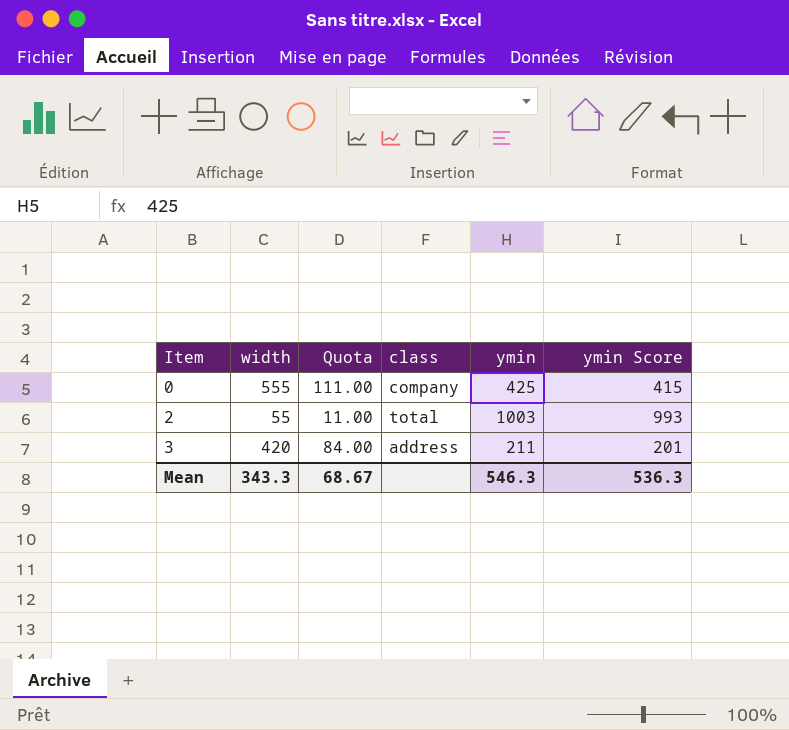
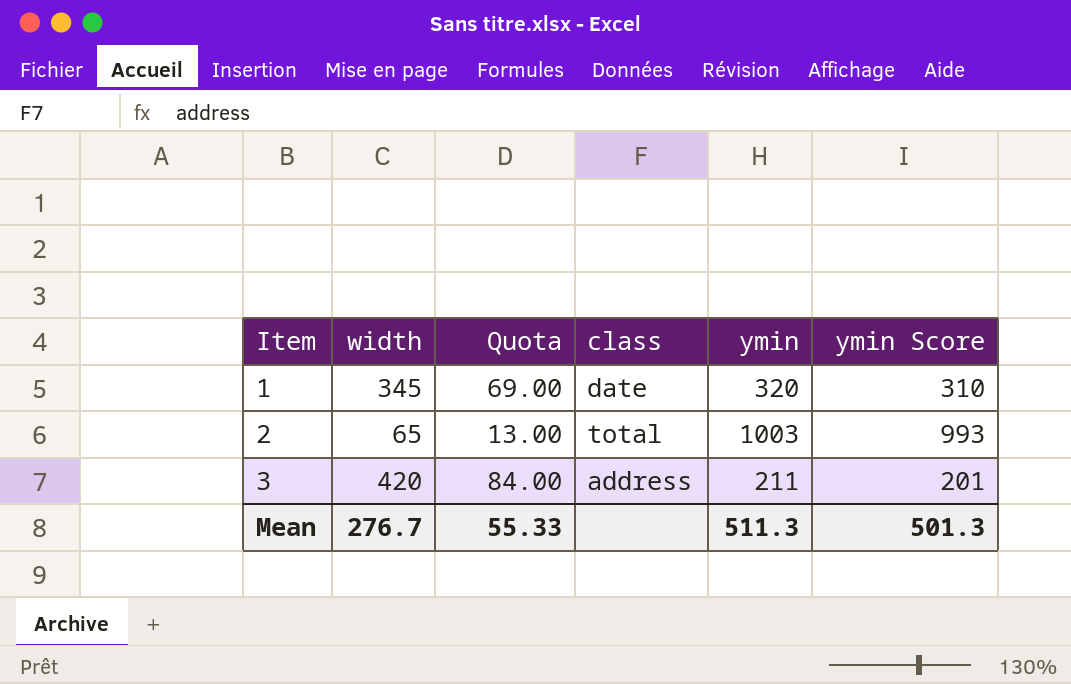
row 0: 555 | 111.00 | company | 425 | 415 -> none
row 1: none -> 345 | 69.00 | date | 320 | 310
2 | width: 55 -> 65
2 | Quota: 11.00 -> 13.00
Mean | width: 343.3 -> 276.7
Mean | Quota: 68.67 -> 55.33
Mean | ymin: 546.3 -> 511.3
Mean | ymin Score: 536.3 -> 501.3

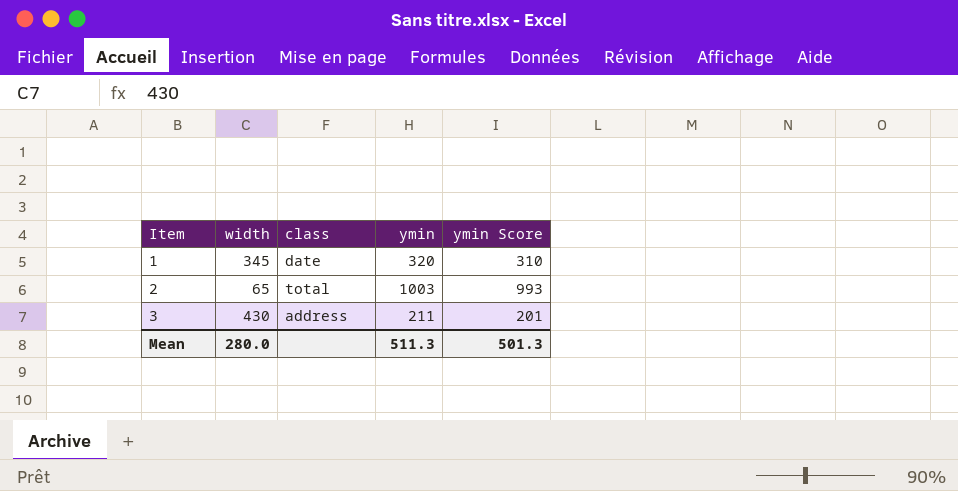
column Quota | formula: [width] * 0.2 -> none
3 | width: 420 -> 430
Mean | width: 276.7 -> 280.0

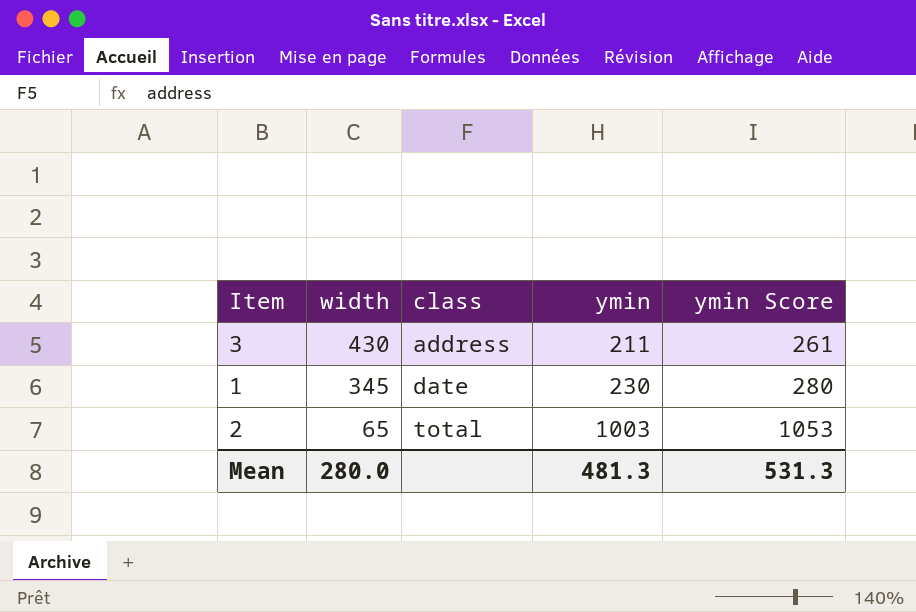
row order: Item ascending -> width descending
column ymin Score | formula: [ymin] - 10 -> [ymin] + 50
1 | ymin: 320 -> 230
Mean | ymin: 511.3 -> 481.3
Mean | ymin Score: 501.3 -> 531.3

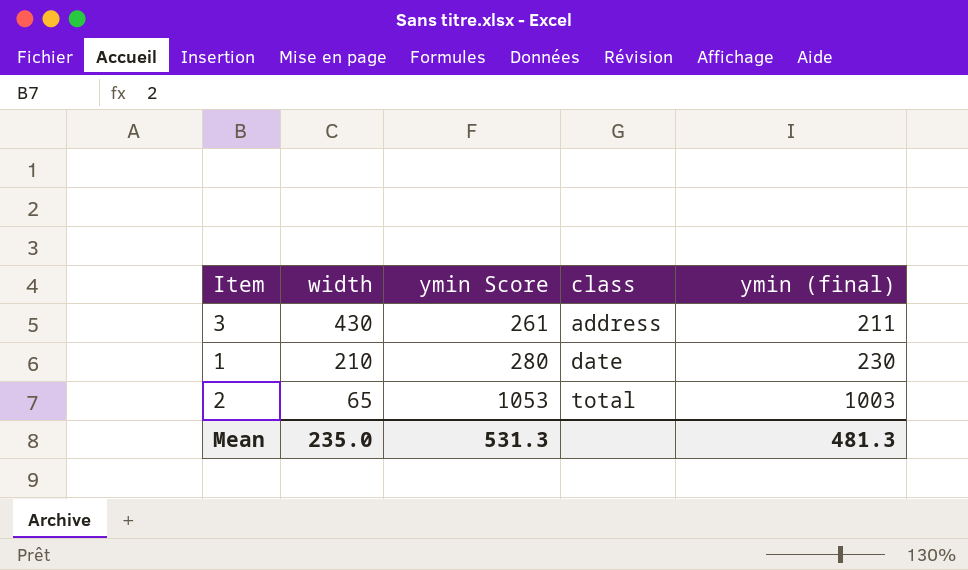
column ymin Score | position: 5 -> 3
column name: ymin -> ymin (final)
1 | width: 345 -> 210
Mean | width: 280.0 -> 235.0

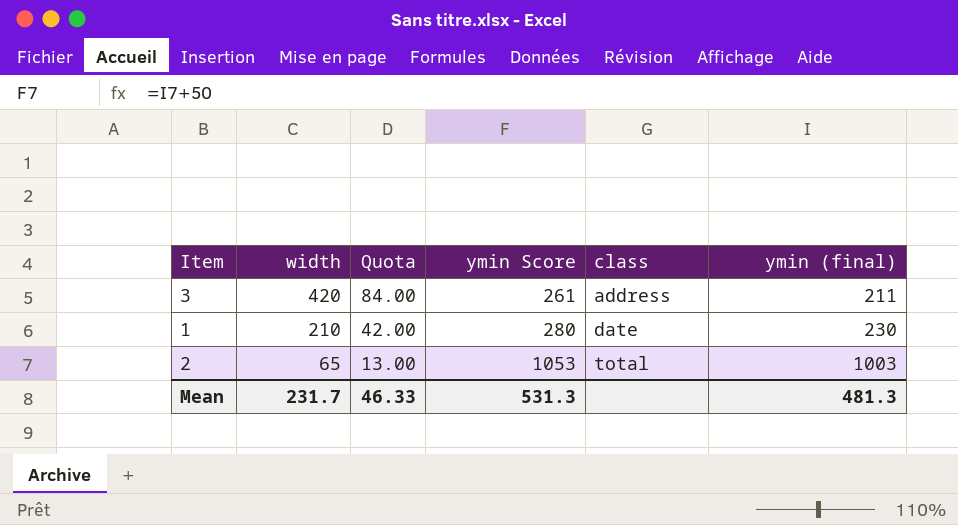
column Quota | formula: none -> [width] * 0.2
3 | width: 430 -> 420
Mean | width: 235.0 -> 231.7

